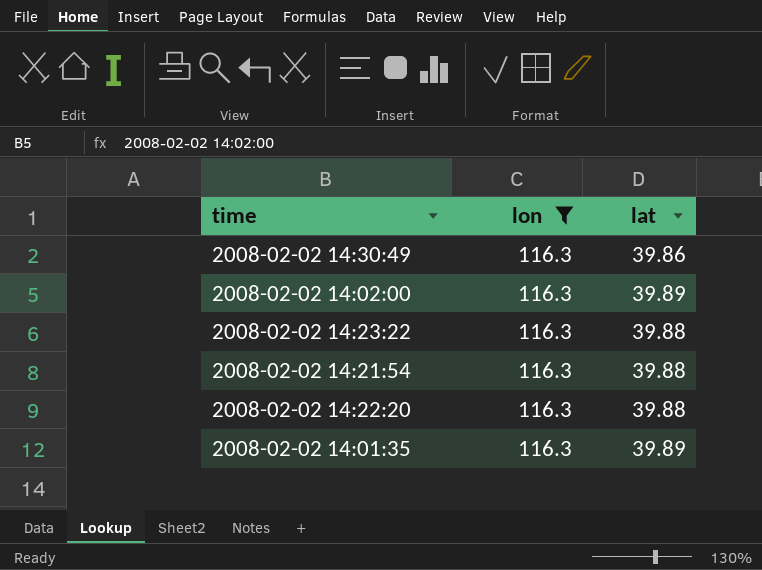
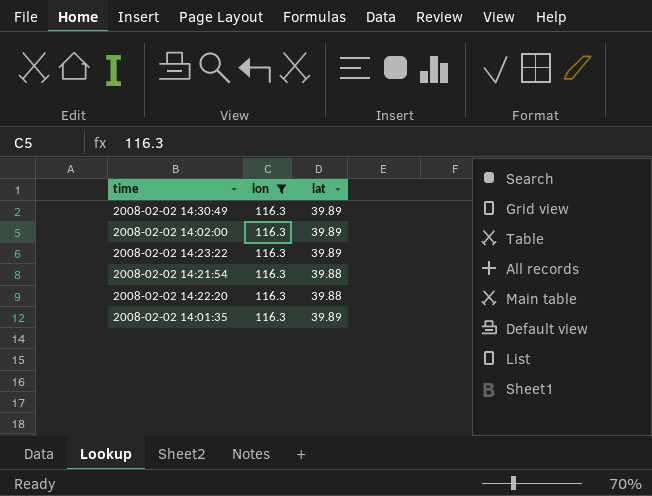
2008-02-02 14:30:49 | lat: 39.86 -> 39.89
2008-02-02 14:23:22 | lat: 39.88 -> 39.89

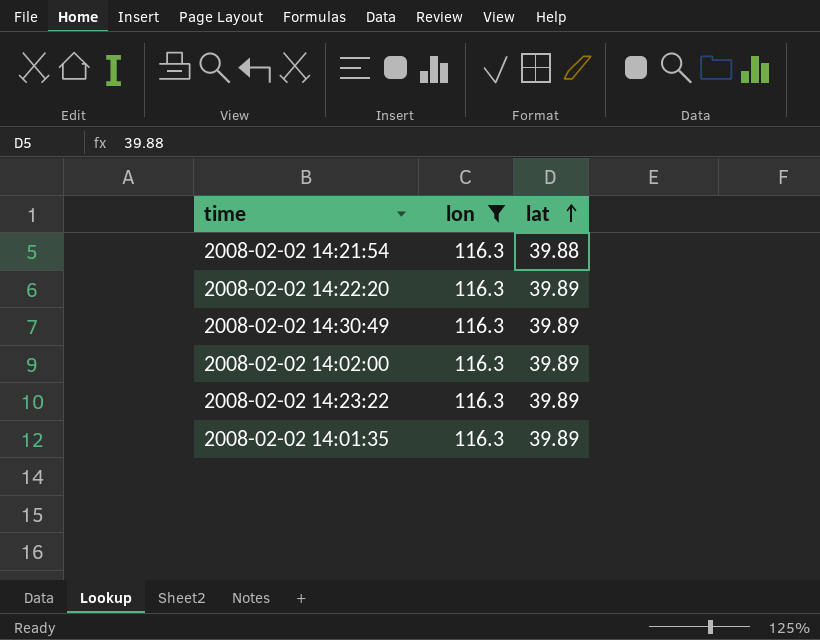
row order: none -> lat ascending
2008-02-02 14:22:20 | lat: 39.88 -> 39.89

